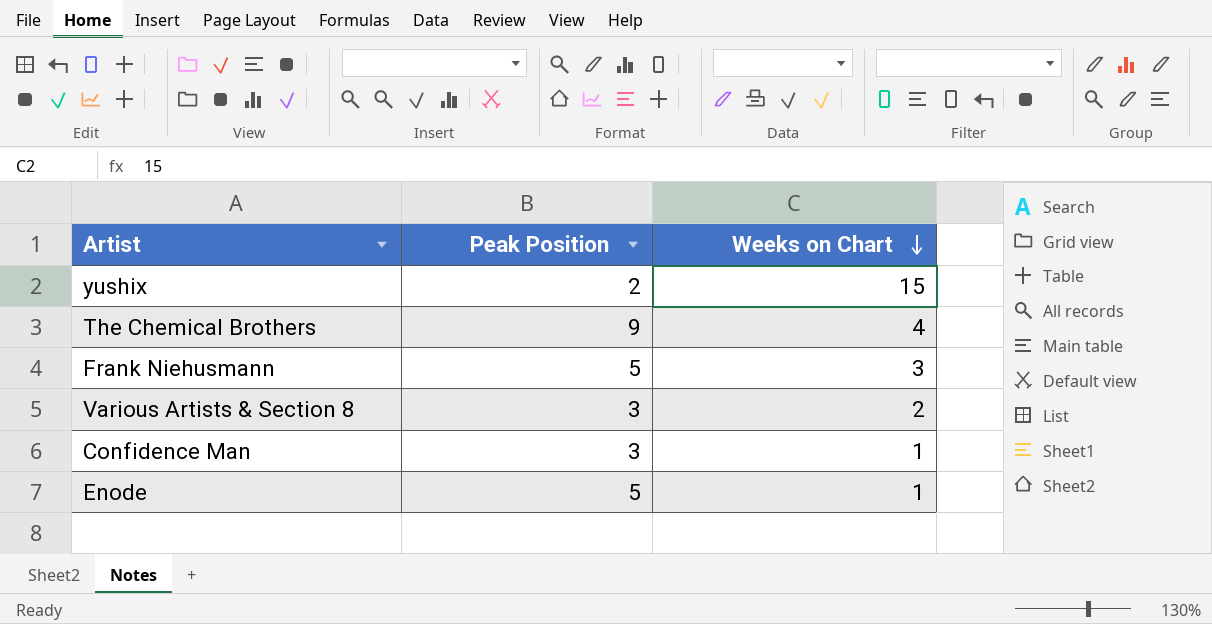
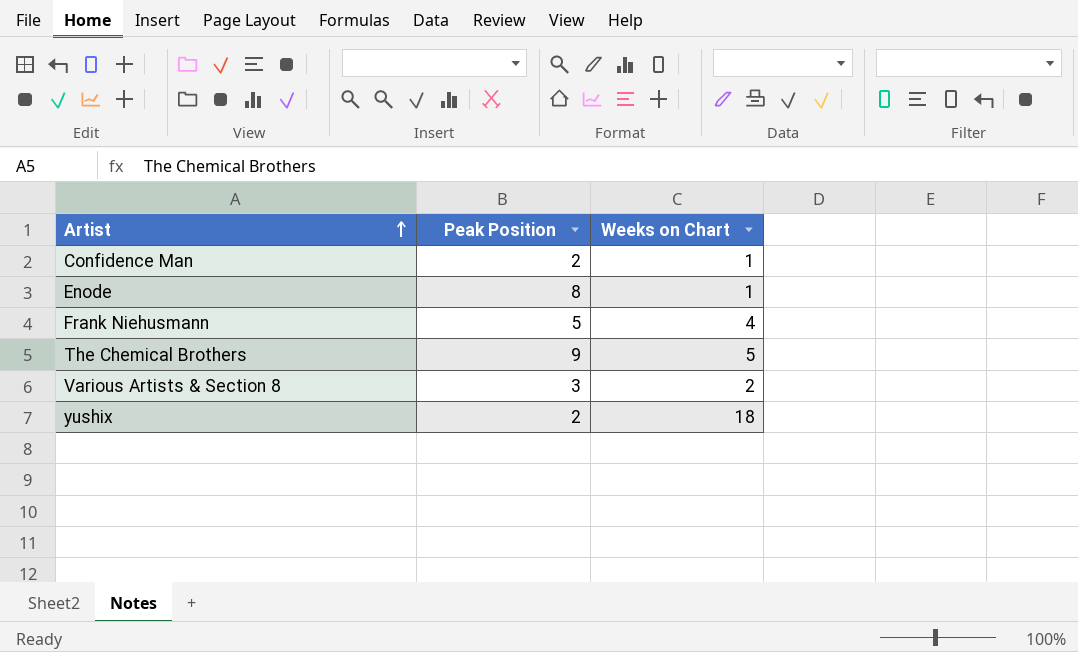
row order: Weeks on Chart descending -> Artist ascending
Confidence Man | Peak Position: 3 -> 2
Enode | Peak Position: 5 -> 8
Frank Niehusmann | Weeks on Chart: 3 -> 4
The Chemical Brothers | Weeks on Chart: 4 -> 5
yushix | Weeks on Chart: 15 -> 18

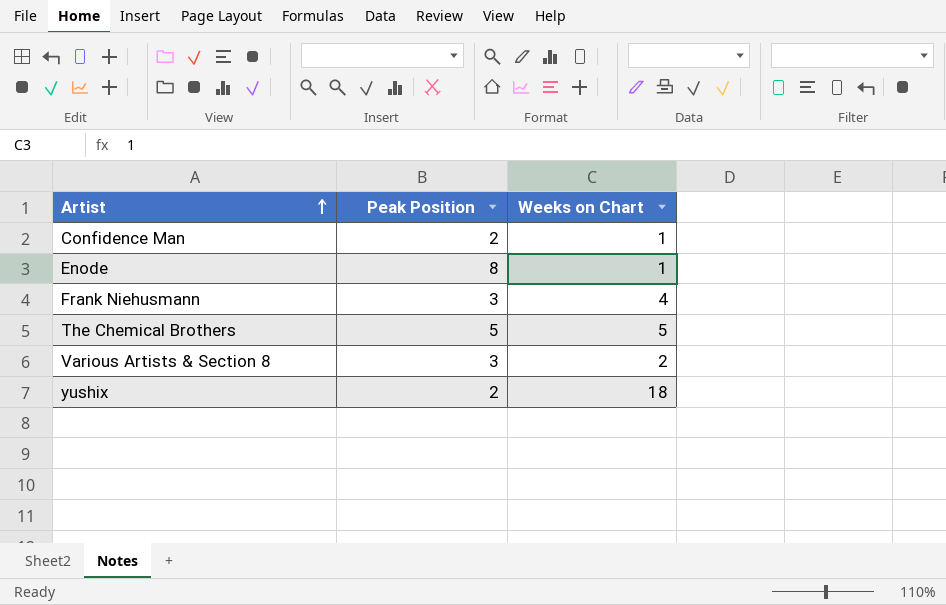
Frank Niehusmann | Peak Position: 5 -> 3
The Chemical Brothers | Peak Position: 9 -> 5

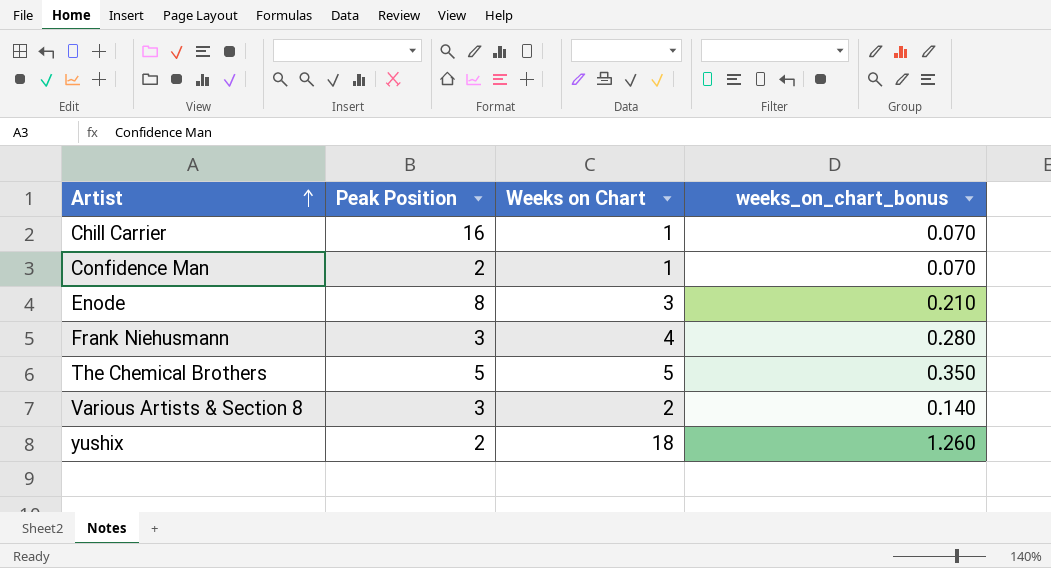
column weeks_on_chart_bonus | formula: none -> [Weeks on Chart] * 0.07
row Chill Carrier: none -> 16 | 1 | 0.070
Enode | Weeks on Chart: 1 -> 3

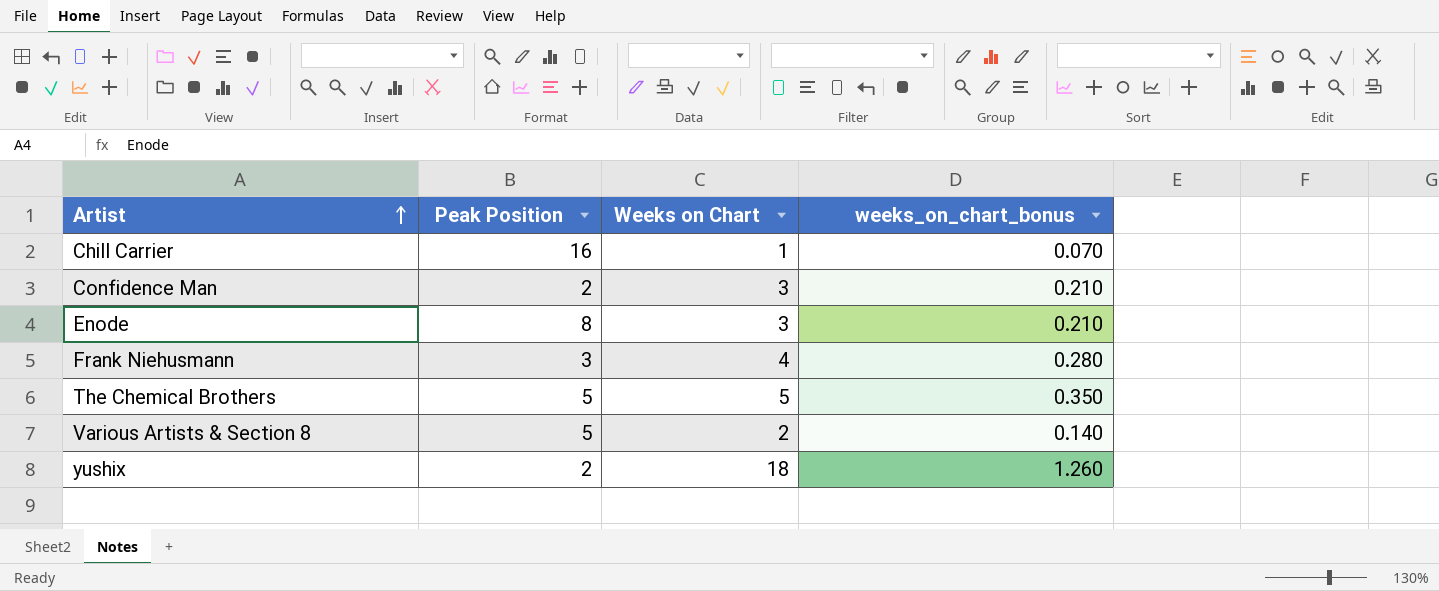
Confidence Man | Weeks on Chart: 1 -> 3
Confidence Man | weeks_on_chart_bonus: 0.070 -> 0.210
Various Artists & Section 8 | Peak Position: 3 -> 5

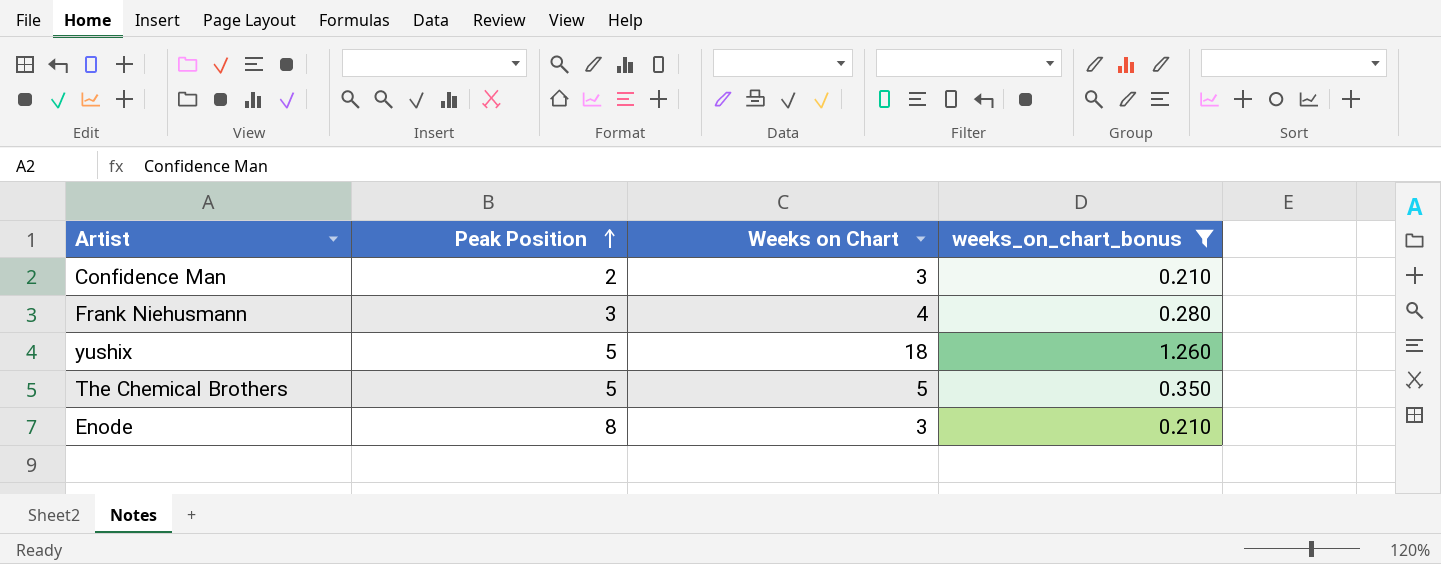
filter: none -> weeks_on_chart_bonus >= 0.210
row order: Artist ascending -> Peak Position ascending
yushix | Peak Position: 2 -> 5

